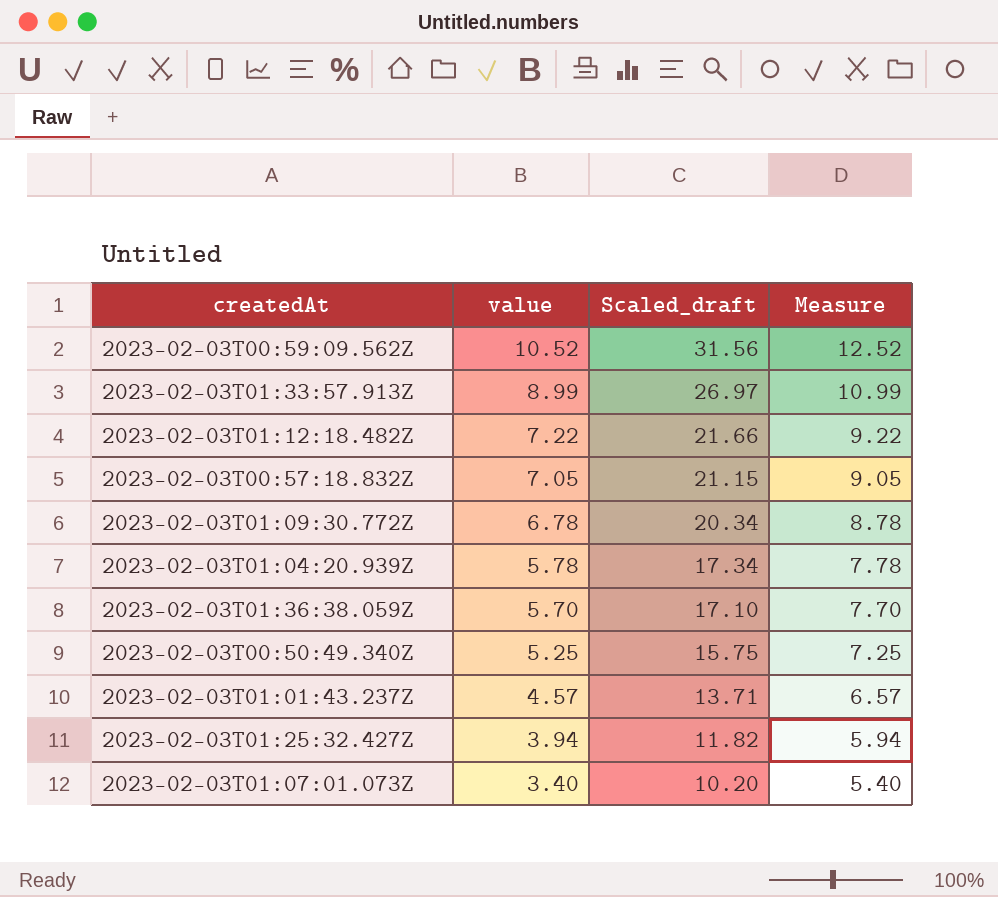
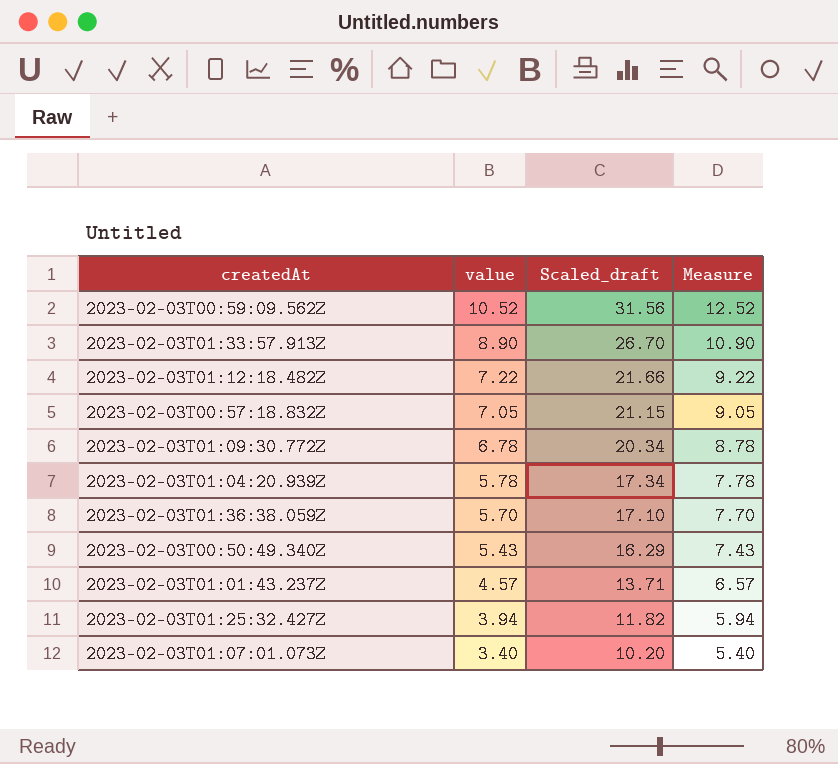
2023-02-03T01:33:57.913Z | value: 8.99 -> 8.90
2023-02-03T01:33:57.913Z | Scaled_draft: 26.97 -> 26.70
2023-02-03T01:33:57.913Z | Measure: 10.99 -> 10.90
2023-02-03T00:50:49.340Z | value: 5.25 -> 5.43
2023-02-03T00:50:49.340Z | Scaled_draft: 15.75 -> 16.29
2023-02-03T00:50:49.340Z | Measure: 7.25 -> 7.43

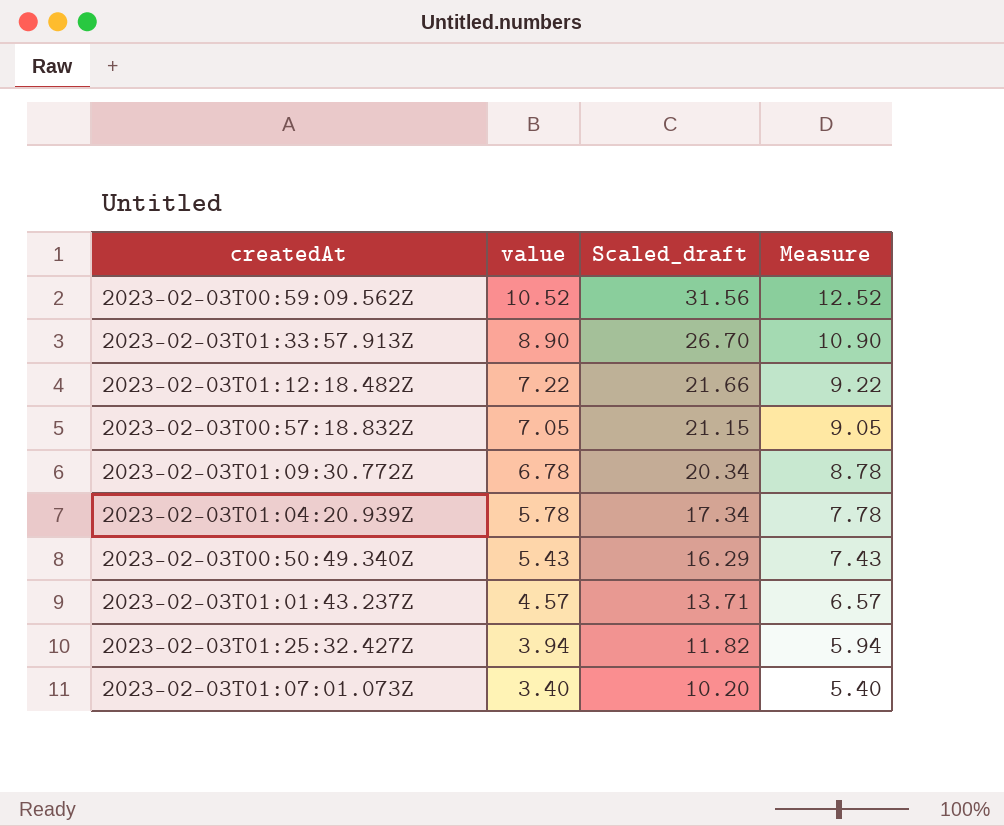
row 2023-02-03T01:36:38.059Z: 5.70 | 17.10 | 7.70 -> none

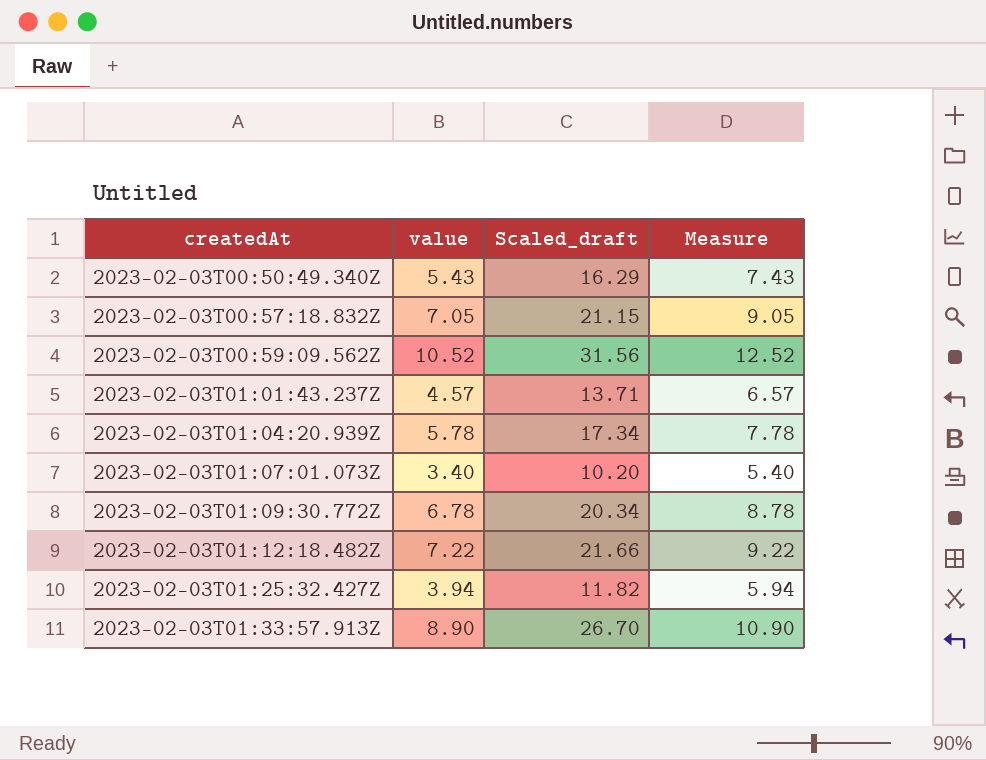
row order: value descending -> createdAt ascending

